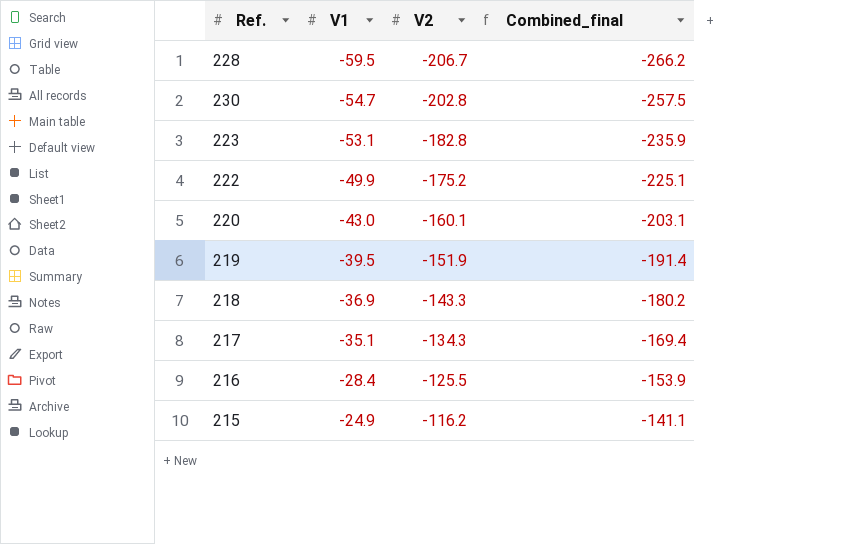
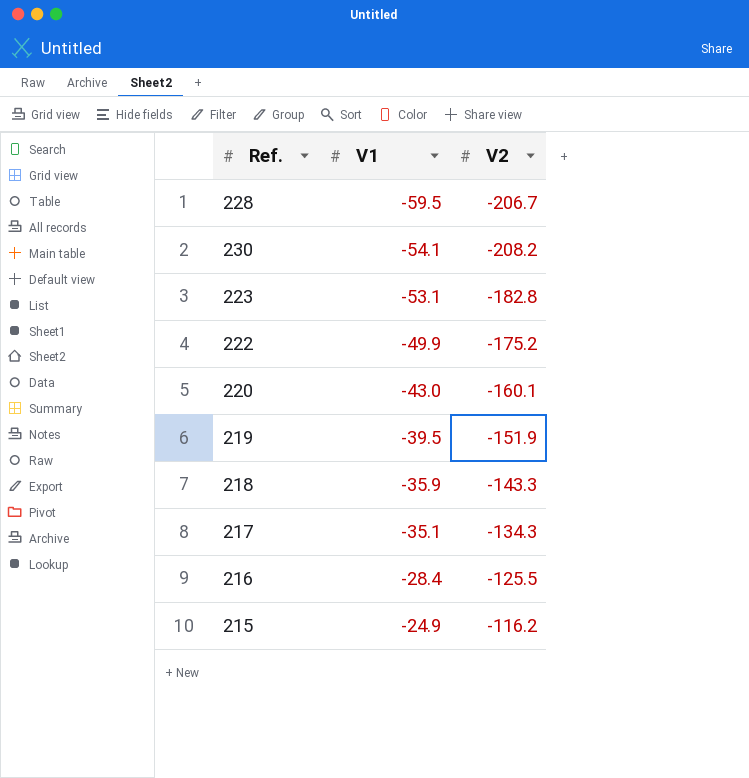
column Combined_final | formula: [V1] + [V2] -> none
230 | V1: -54.7 -> -54.1
230 | V2: -202.8 -> -208.2
218 | V1: -36.9 -> -35.9

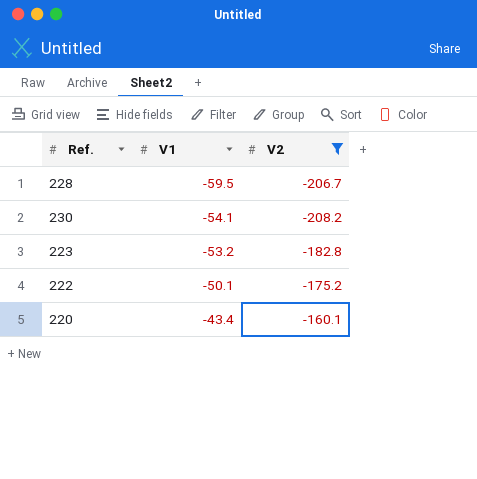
filter: none -> V2 <= -160.1
223 | V1: -53.1 -> -53.2
222 | V1: -49.9 -> -50.1
220 | V1: -43.0 -> -43.4

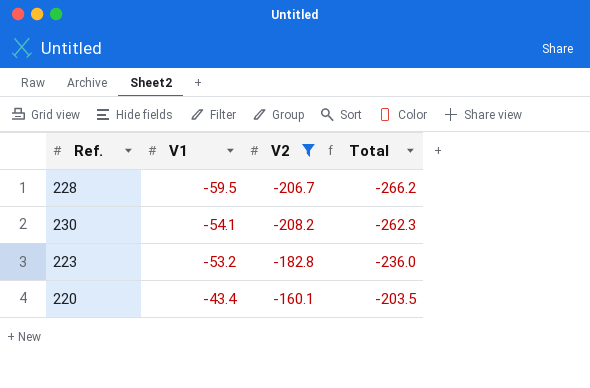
column Total | formula: none -> [V1] + [V2]
row 222: -50.1 | -175.2 -> none

